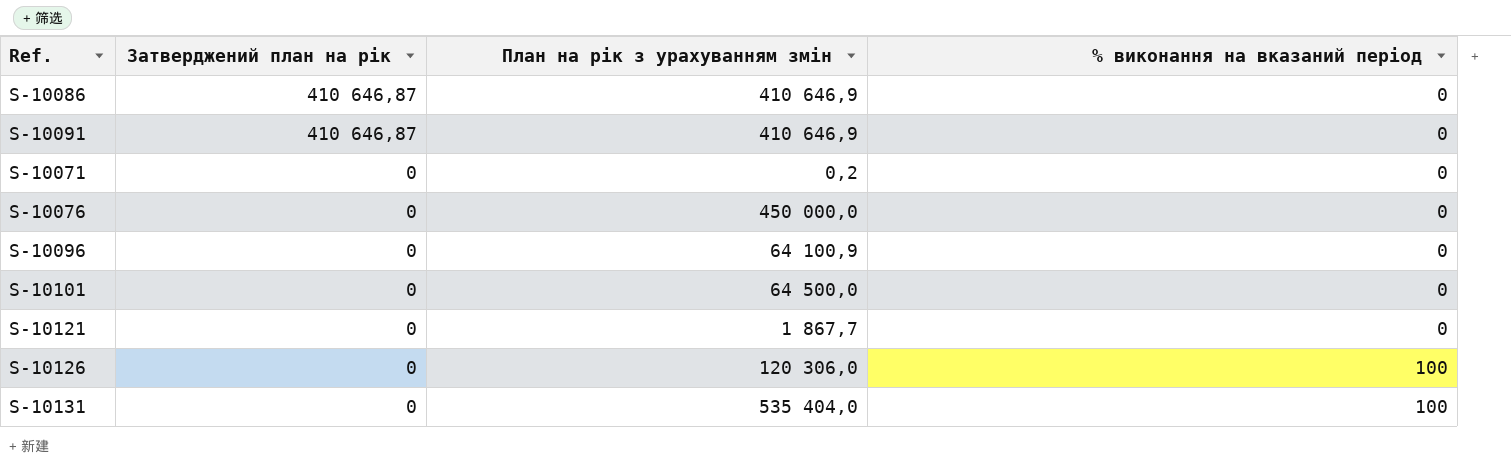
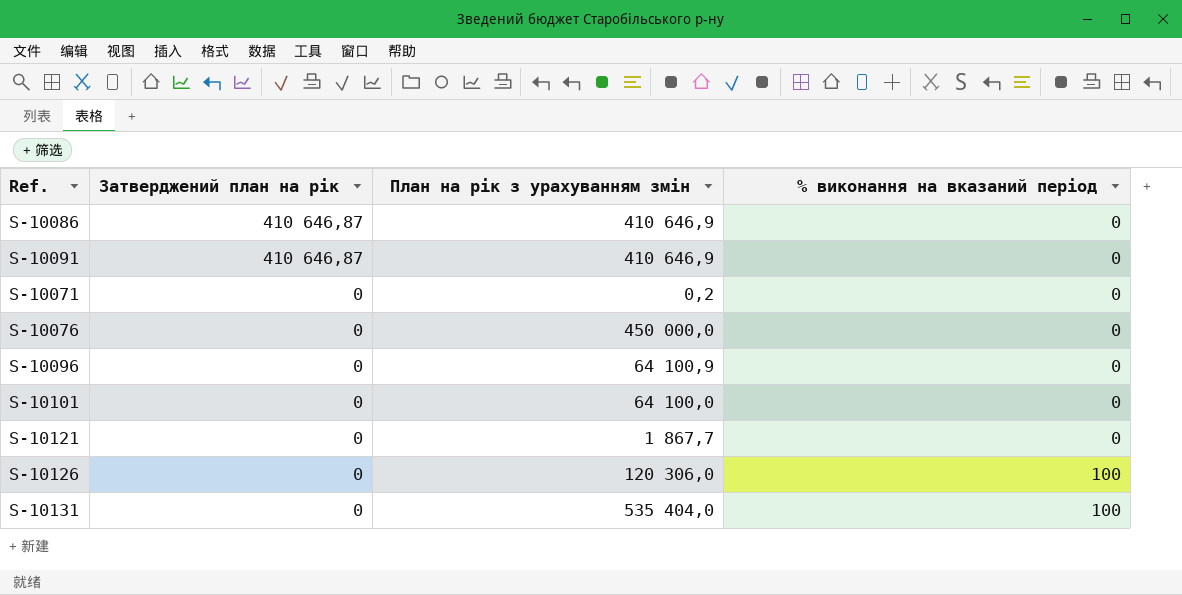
S-10101 | План на рік з урахуванням змін: 64 500,0 -> 64 100,0

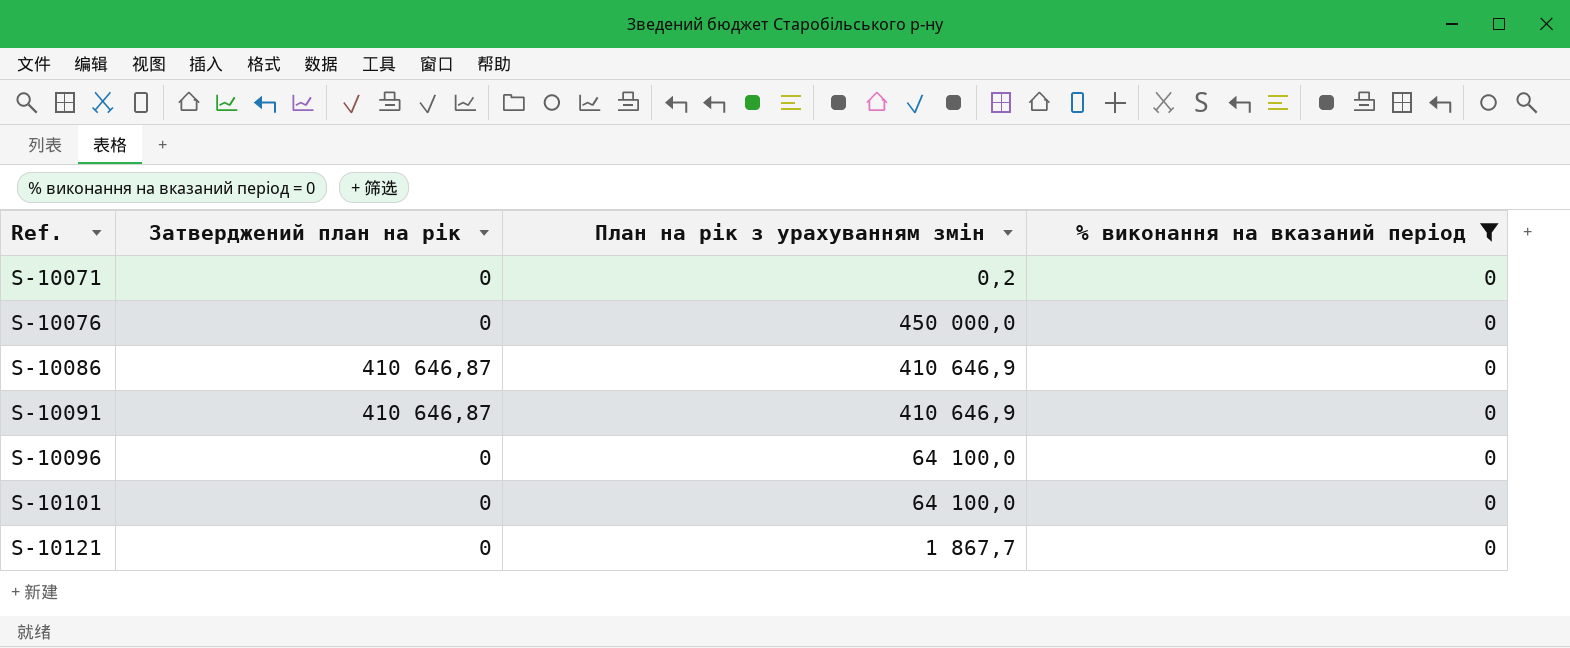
filter: none -> % виконання на вказаний період = 0
row order: Затверджений план на рік descending -> Ref. ascending
S-10096 | План на рік з урахуванням змін: 64 100,9 -> 64 100,0

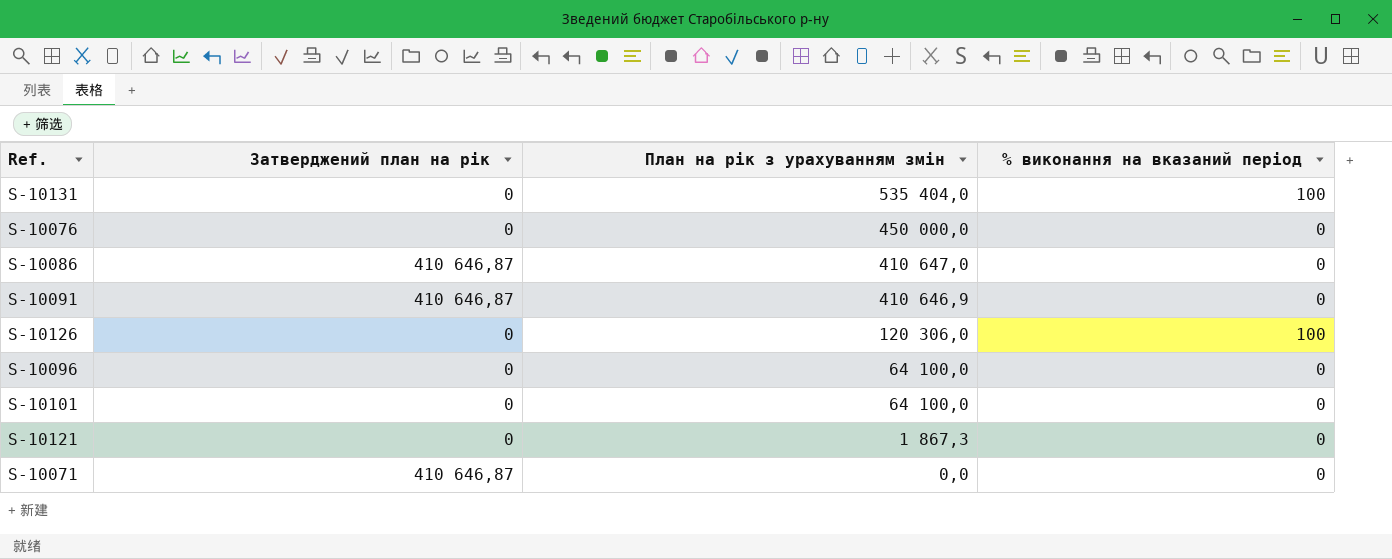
filter: % виконання на вказаний період = 0 -> none
row order: Ref. ascending -> План на рік з урахуванням змін descending
S-10086 | План на рік з урахуванням змін: 410 646,9 -> 410 647,0
S-10121 | План на рік з урахуванням змін: 1 867,7 -> 1 867,3
S-10071 | Затверджений план на рік: 0 -> 410 646,87
S-10071 | План на рік з урахуванням змін: 0,2 -> 0,0

